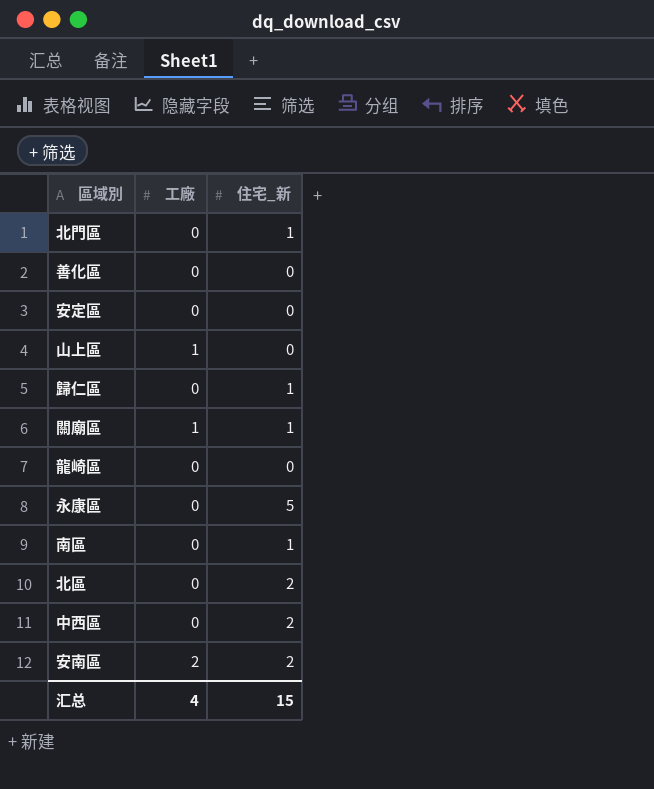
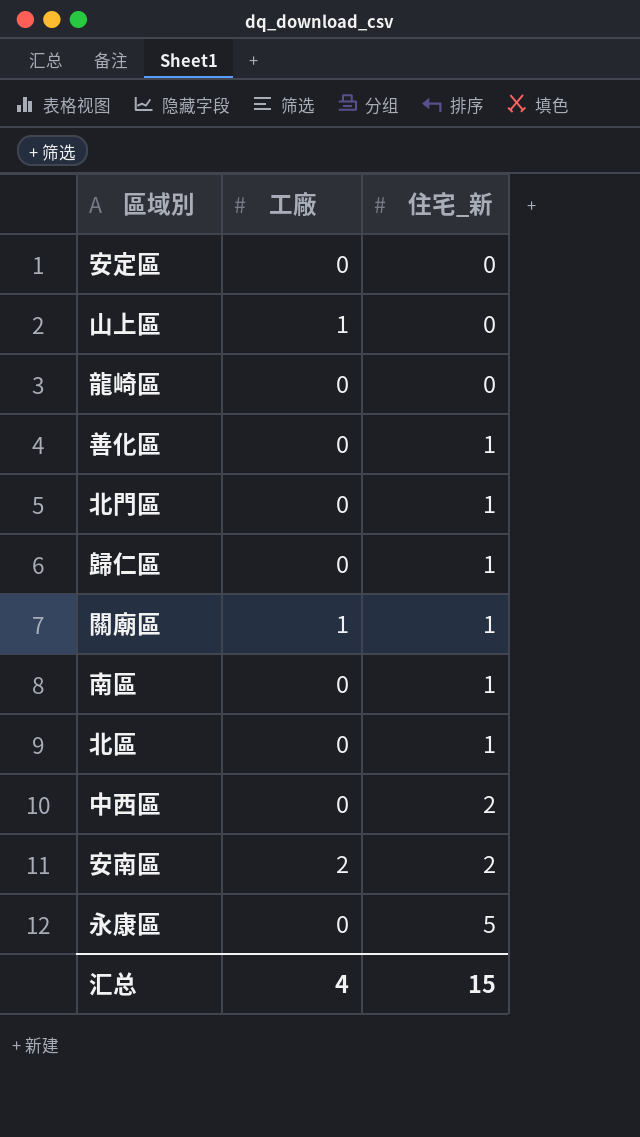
row order: none -> 住宅_新 ascending
善化區 | 住宅_新: 0 -> 1
北區 | 住宅_新: 2 -> 1

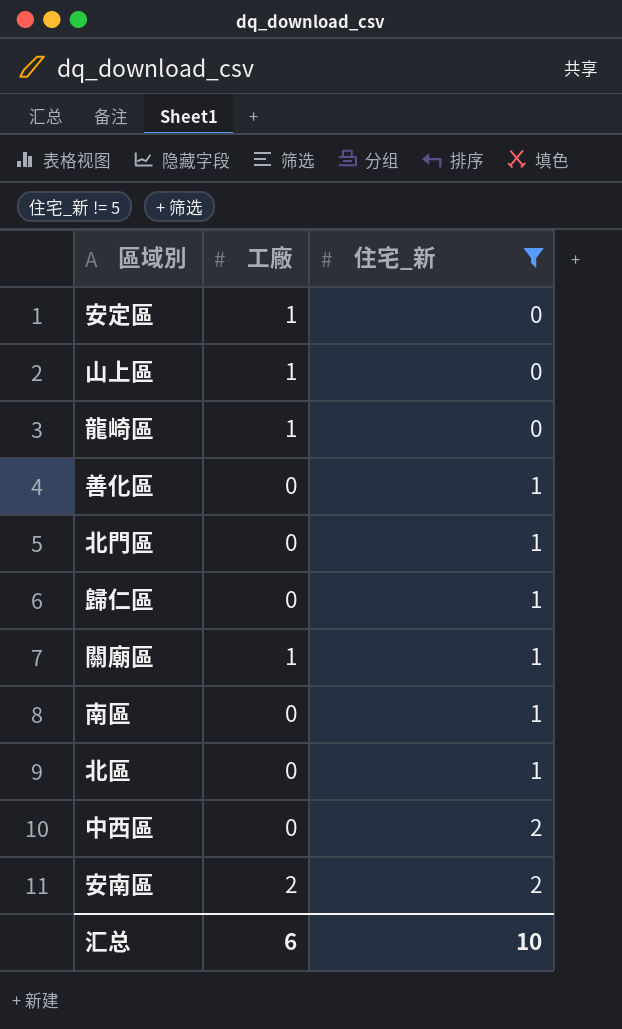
filter: none -> 住宅_新 != 5
安定區 | 工廠: 0 -> 1
龍崎區 | 工廠: 0 -> 1
汇总 | 工廠: 4 -> 6
汇总 | 住宅_新: 15 -> 10

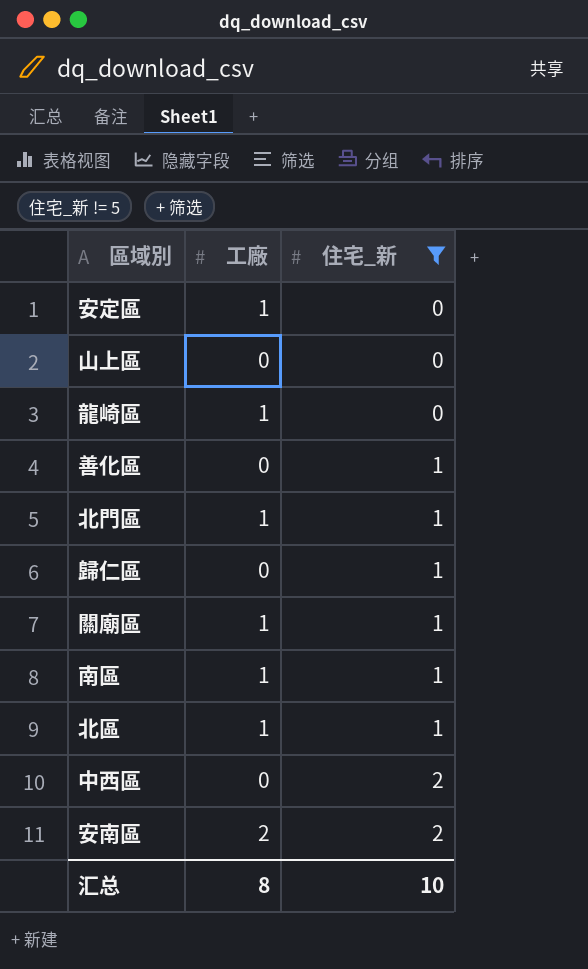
山上區 | 工廠: 1 -> 0
北門區 | 工廠: 0 -> 1
南區 | 工廠: 0 -> 1
北區 | 工廠: 0 -> 1
汇总 | 工廠: 6 -> 8

